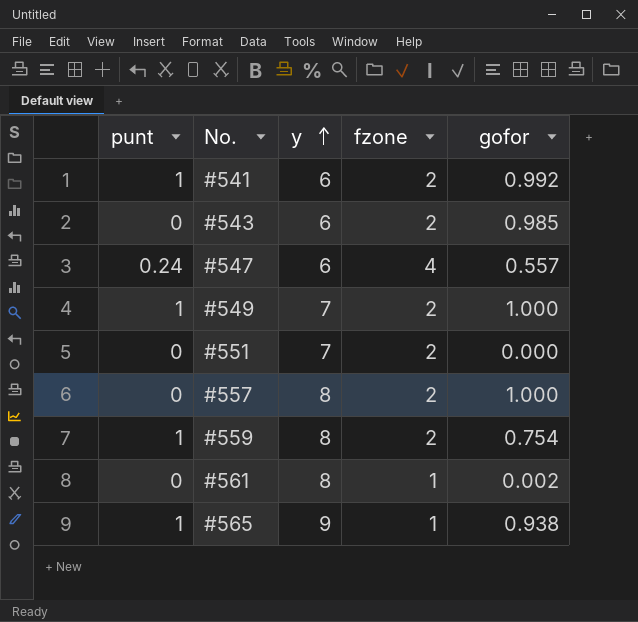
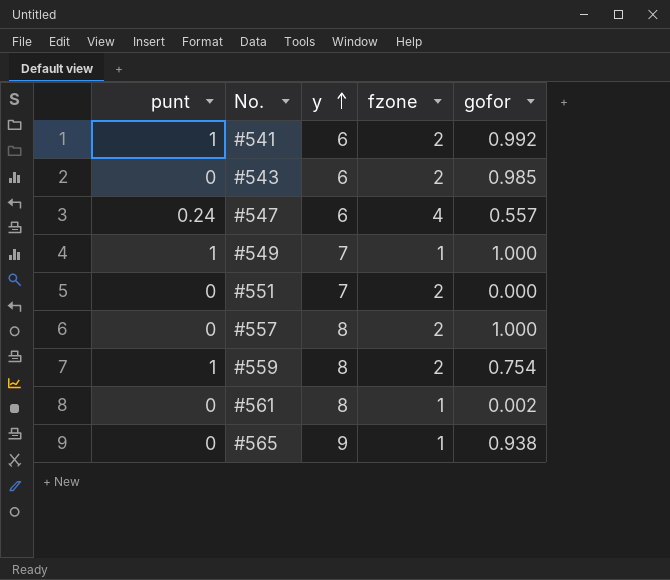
#549 | fzone: 2 -> 1
#565 | punt: 1 -> 0

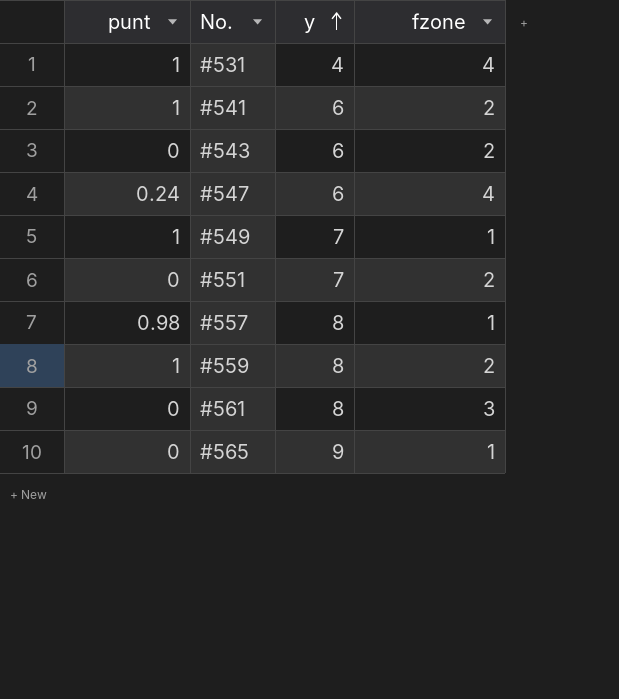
column gofor | position: 5 -> none
row #531: none -> 1 | 4 | 4
#557 | punt: 0 -> 0.98
#557 | fzone: 2 -> 1
#561 | fzone: 1 -> 3

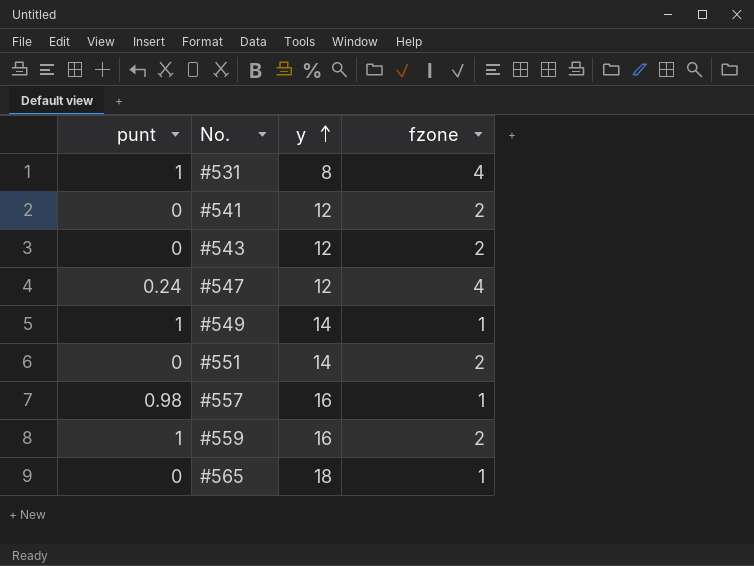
row #561: 0 | 8 | 3 -> none
#531 | y: 4 -> 8
#541 | punt: 1 -> 0
#541 | y: 6 -> 12
#543 | y: 6 -> 12
#547 | y: 6 -> 12
#549 | y: 7 -> 14
#551 | y: 7 -> 14
#557 | y: 8 -> 16
#559 | y: 8 -> 16
#565 | y: 9 -> 18

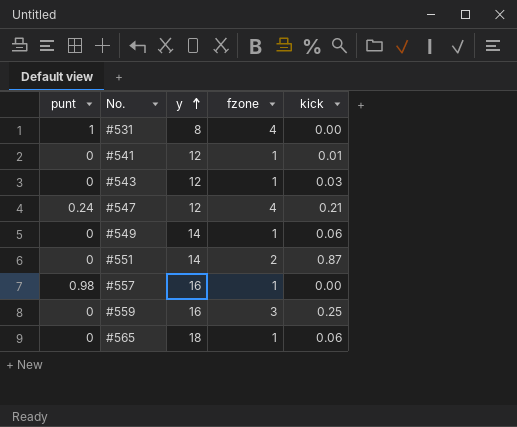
column kick | position: none -> 5
#541 | fzone: 2 -> 1
#543 | fzone: 2 -> 1
#549 | punt: 1 -> 0
#559 | punt: 1 -> 0
#559 | fzone: 2 -> 3

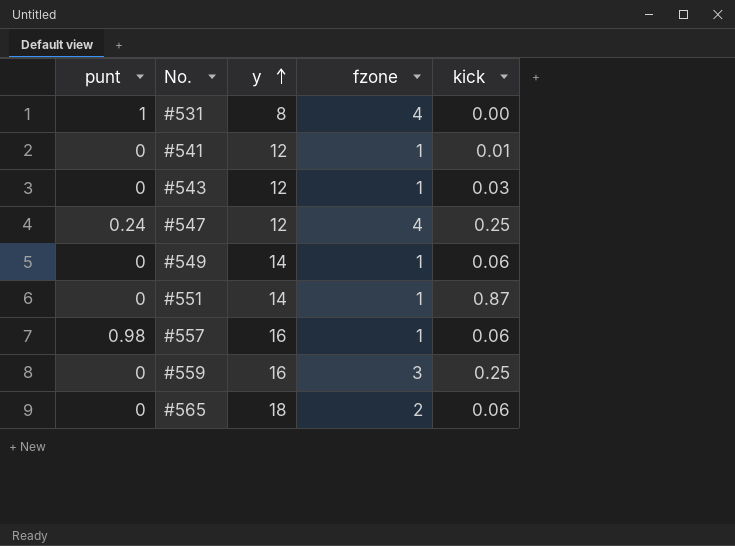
#547 | kick: 0.21 -> 0.25
#551 | fzone: 2 -> 1
#557 | kick: 0.00 -> 0.06
#565 | fzone: 1 -> 2

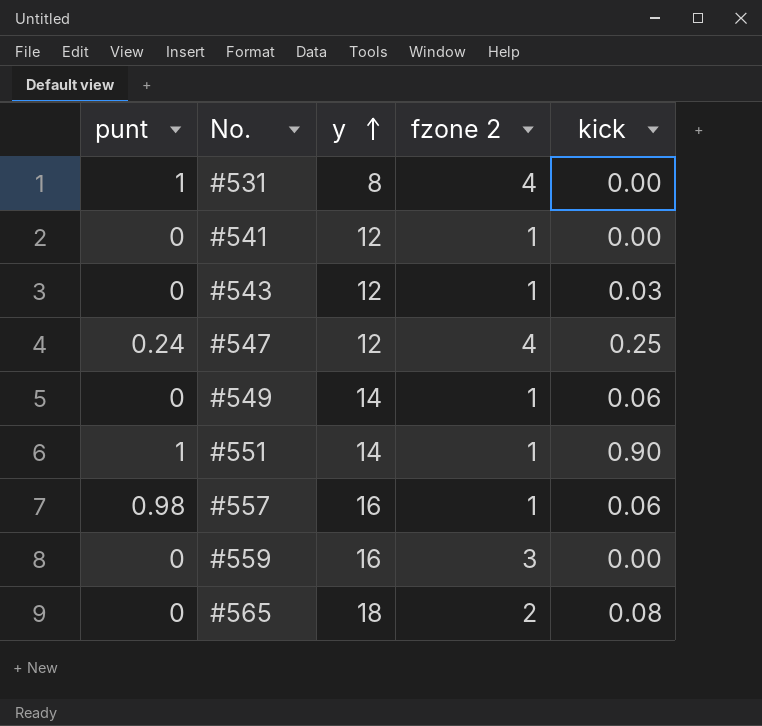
column name: fzone -> fzone 2
#541 | kick: 0.01 -> 0.00
#551 | punt: 0 -> 1
#551 | kick: 0.87 -> 0.90
#559 | kick: 0.25 -> 0.00
#565 | kick: 0.06 -> 0.08

